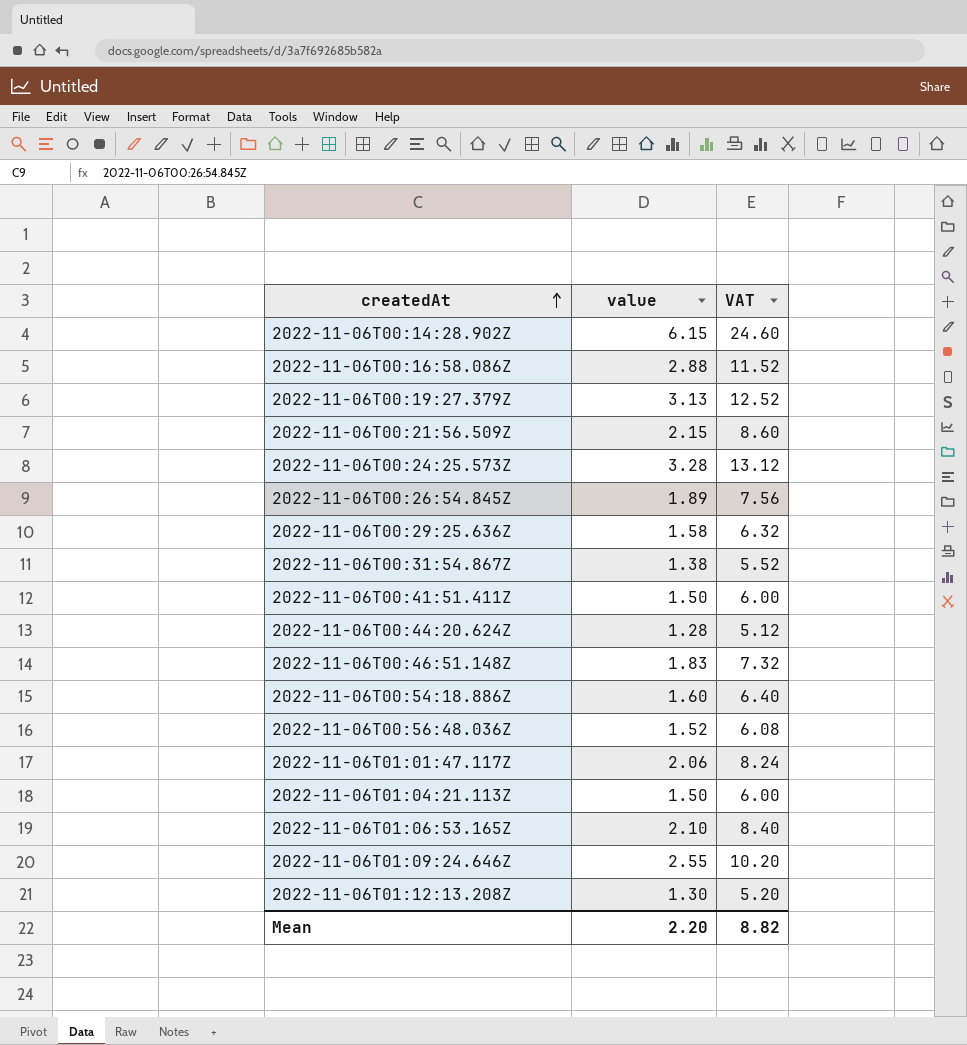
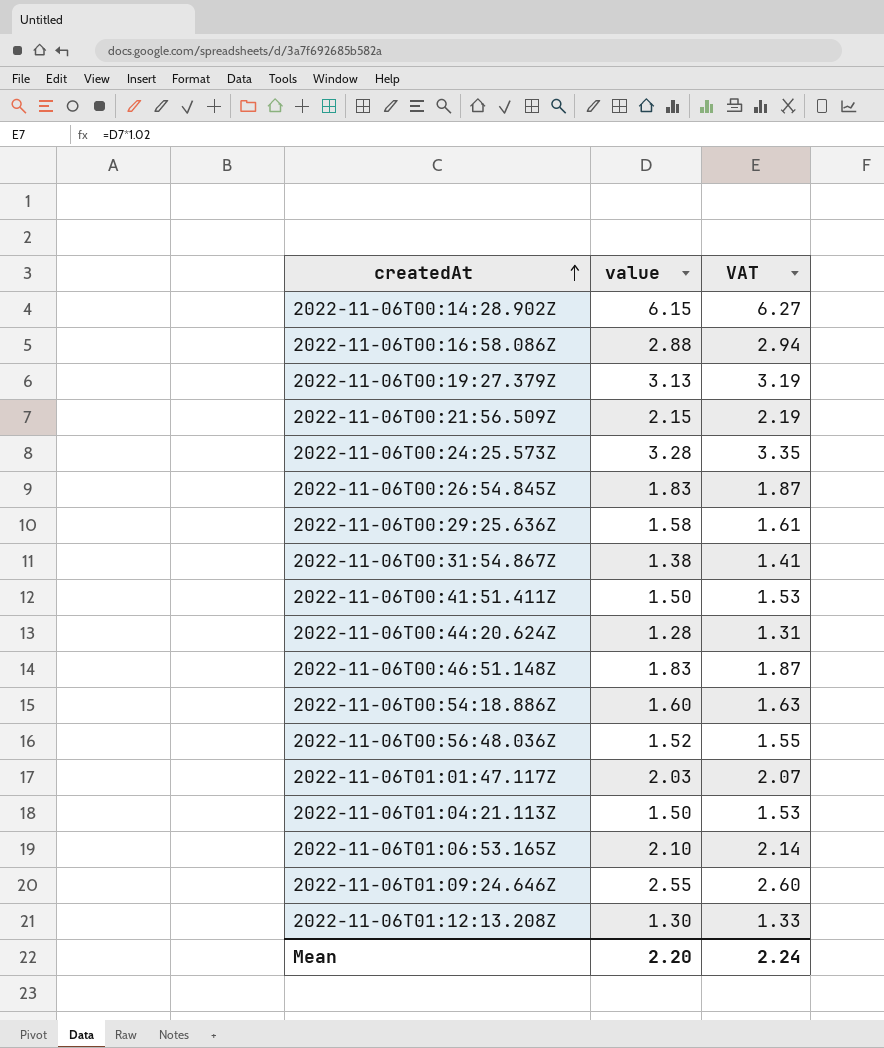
column VAT | formula: [value] * 4 -> [value] * 1.02
2022-11-06T00:26:54.845Z | value: 1.89 -> 1.83
2022-11-06T01:01:47.117Z | value: 2.06 -> 2.03
Mean | VAT: 8.82 -> 2.24

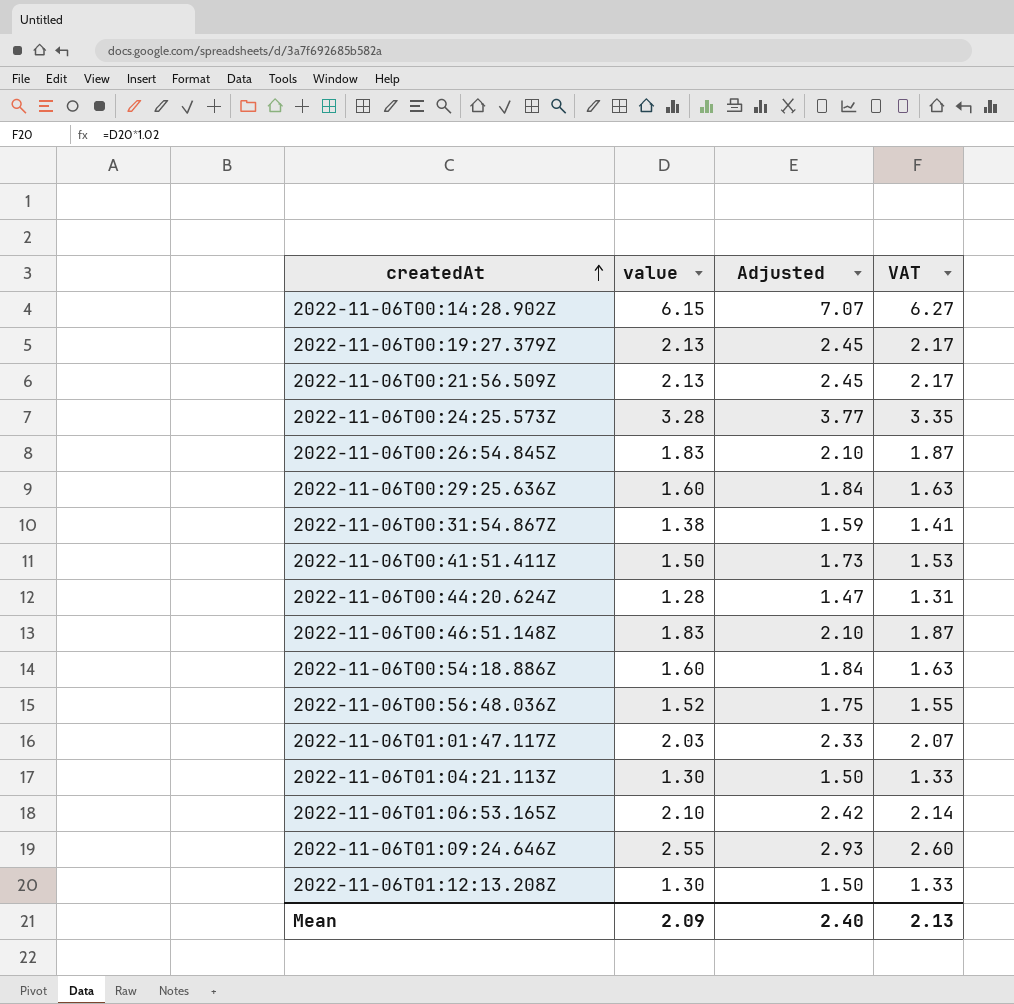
column Adjusted | formula: none -> [value] * 1.15
row 2022-11-06T00:16:58.086Z: 2.88 | 2.94 -> none
2022-11-06T00:19:27.379Z | value: 3.13 -> 2.13
2022-11-06T00:19:27.379Z | VAT: 3.19 -> 2.17
2022-11-06T00:21:56.509Z | value: 2.15 -> 2.13
2022-11-06T00:21:56.509Z | VAT: 2.19 -> 2.17
2022-11-06T00:29:25.636Z | value: 1.58 -> 1.60
2022-11-06T00:29:25.636Z | VAT: 1.61 -> 1.63
2022-11-06T01:04:21.113Z | value: 1.50 -> 1.30
2022-11-06T01:04:21.113Z | VAT: 1.53 -> 1.33
Mean | value: 2.20 -> 2.09
Mean | VAT: 2.24 -> 2.13

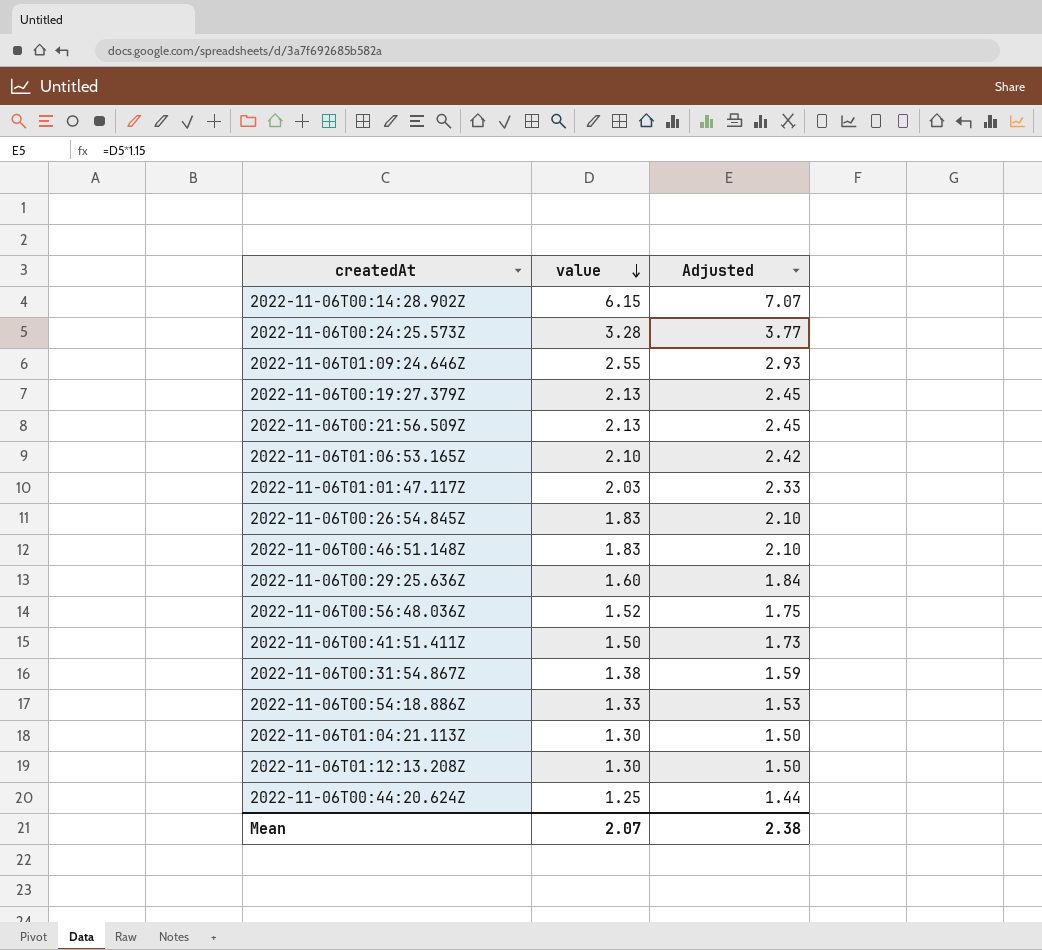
row order: createdAt ascending -> value descending
column VAT | formula: [value] * 1.02 -> none
2022-11-06T00:54:18.886Z | value: 1.60 -> 1.33
2022-11-06T00:54:18.886Z | Adjusted: 1.84 -> 1.53
2022-11-06T00:44:20.624Z | value: 1.28 -> 1.25
2022-11-06T00:44:20.624Z | Adjusted: 1.47 -> 1.44
Mean | value: 2.09 -> 2.07
Mean | Adjusted: 2.40 -> 2.38

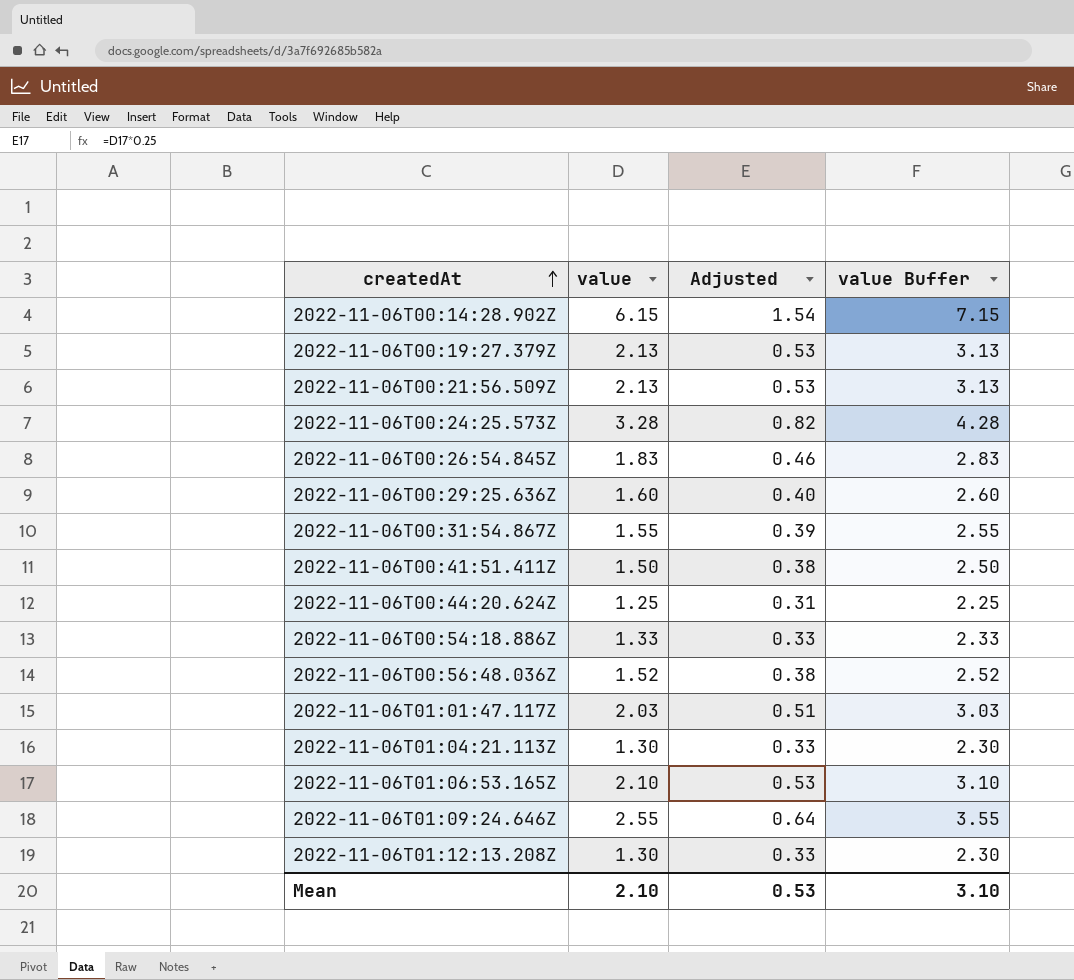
row order: value descending -> createdAt ascending
column Adjusted | formula: [value] * 1.15 -> [value] * 0.25
column value Buffer | formula: none -> [value] + 1
row 2022-11-06T00:46:51.148Z: 1.83 | 2.10 -> none
2022-11-06T00:31:54.867Z | value: 1.38 -> 1.55
Mean | value: 2.07 -> 2.10
Mean | Adjusted: 2.38 -> 0.53

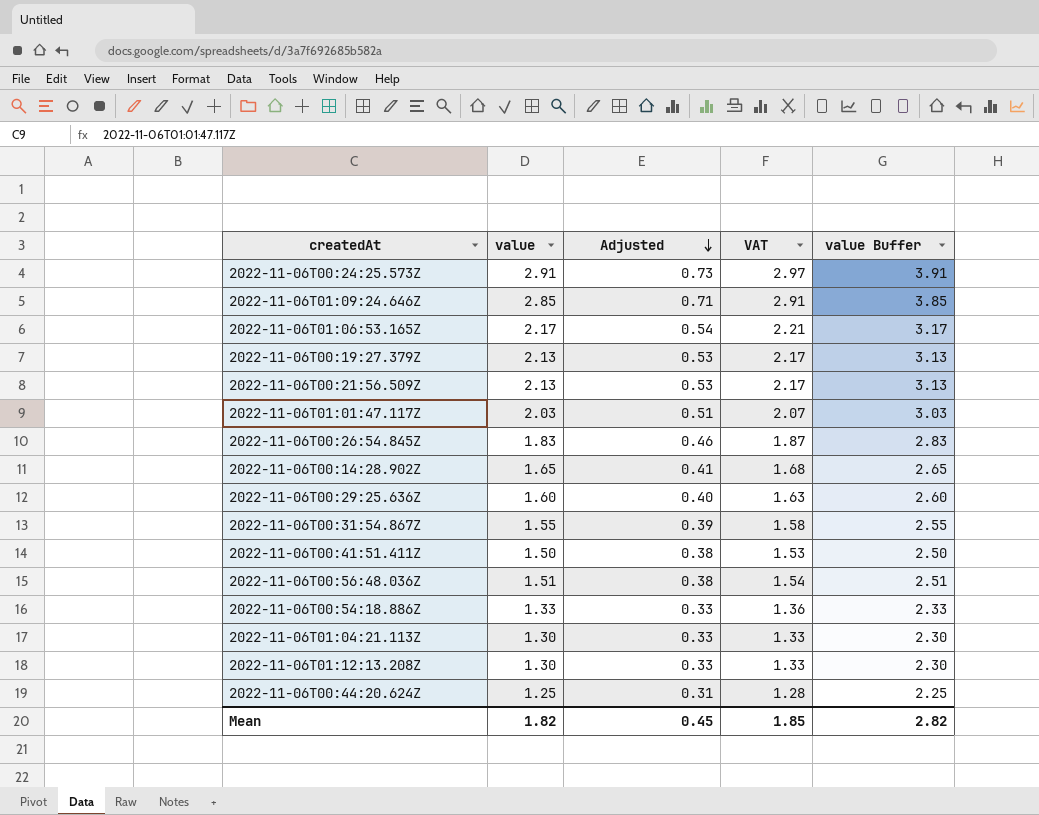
row order: createdAt ascending -> Adjusted descending
column VAT | formula: none -> [value] * 1.02
2022-11-06T00:24:25.573Z | value: 3.28 -> 2.91
2022-11-06T00:24:25.573Z | Adjusted: 0.82 -> 0.73
2022-11-06T00:24:25.573Z | value Buffer: 4.28 -> 3.91
2022-11-06T01:09:24.646Z | value: 2.55 -> 2.85
2022-11-06T01:09:24.646Z | Adjusted: 0.64 -> 0.71
2022-11-06T01:09:24.646Z | value Buffer: 3.55 -> 3.85
2022-11-06T01:06:53.165Z | value: 2.10 -> 2.17
2022-11-06T01:06:53.165Z | Adjusted: 0.53 -> 0.54
2022-11-06T01:06:53.165Z | value Buffer: 3.10 -> 3.17
2022-11-06T00:14:28.902Z | value: 6.15 -> 1.65
2022-11-06T00:14:28.902Z | Adjusted: 1.54 -> 0.41
2022-11-06T00:14:28.902Z | value Buffer: 7.15 -> 2.65
2022-11-06T00:56:48.036Z | value: 1.52 -> 1.51
2022-11-06T00:56:48.036Z | value Buffer: 2.52 -> 2.51
Mean | value: 2.10 -> 1.82
Mean | Adjusted: 0.53 -> 0.45
Mean | value Buffer: 3.10 -> 2.82

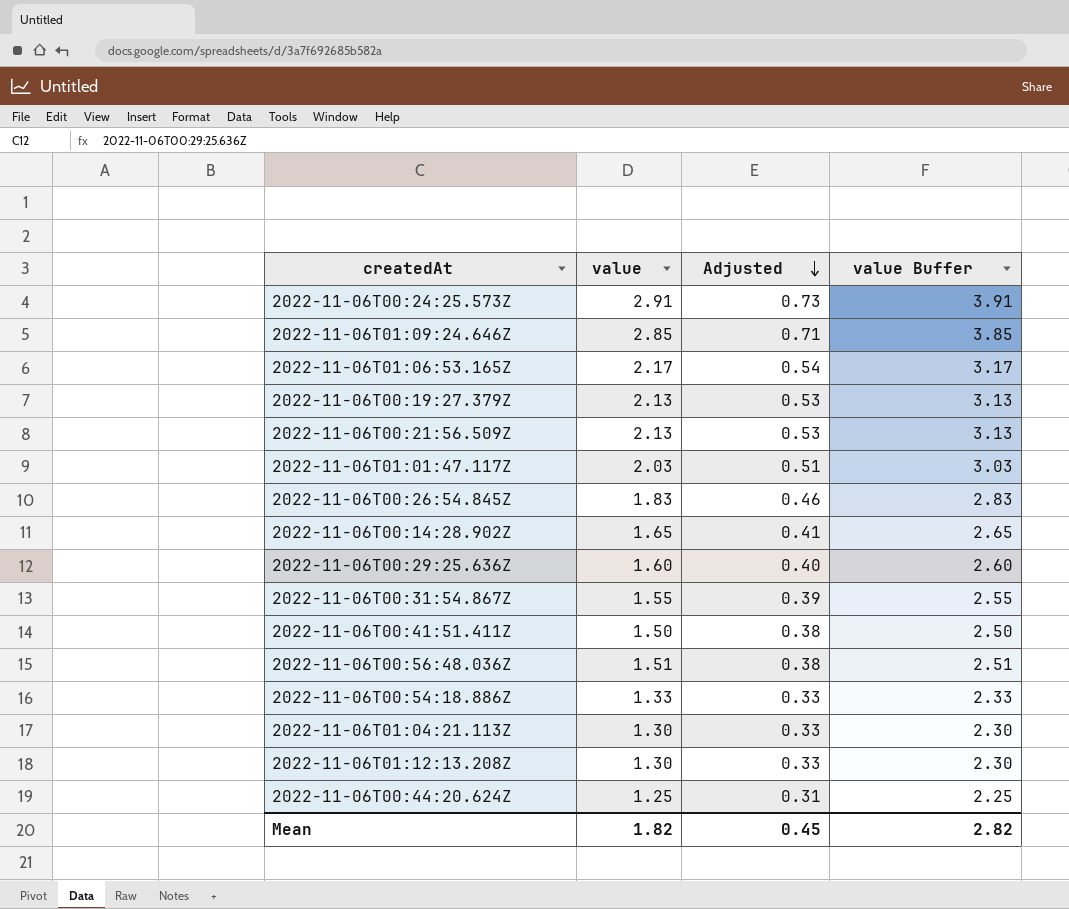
column VAT | formula: [value] * 1.02 -> none

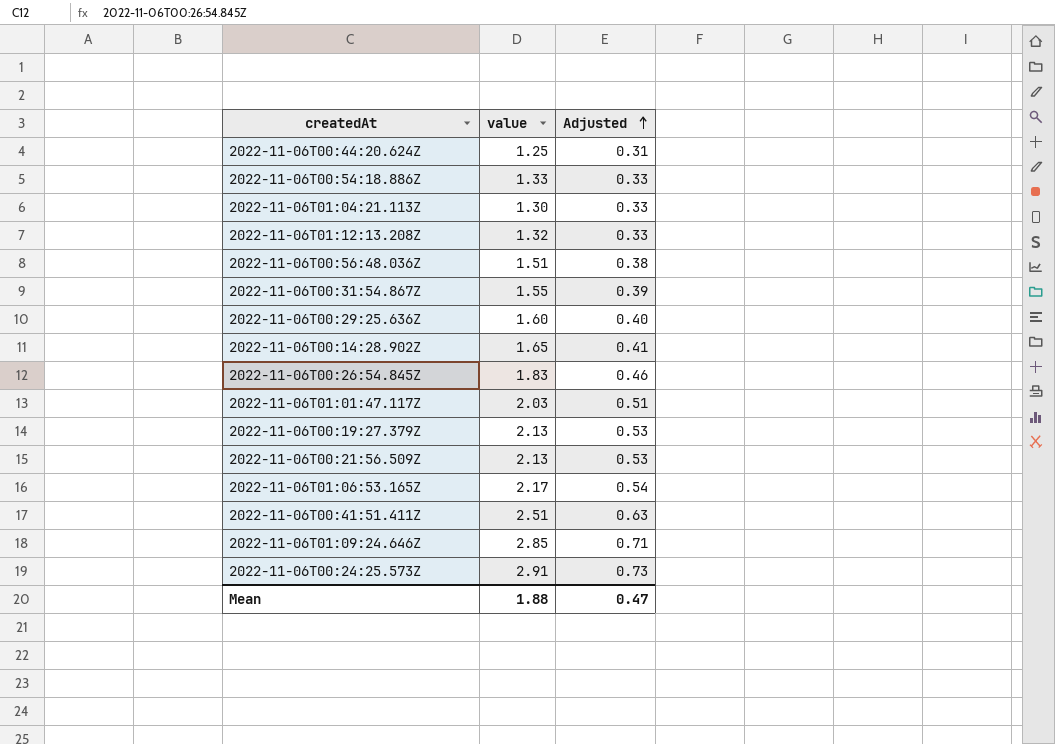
row order: Adjusted descending -> Adjusted ascending
column value Buffer | formula: [value] + 1 -> none
2022-11-06T01:12:13.208Z | value: 1.30 -> 1.32
2022-11-06T00:41:51.411Z | value: 1.50 -> 2.51
2022-11-06T00:41:51.411Z | Adjusted: 0.38 -> 0.63
Mean | value: 1.82 -> 1.88
Mean | Adjusted: 0.45 -> 0.47

